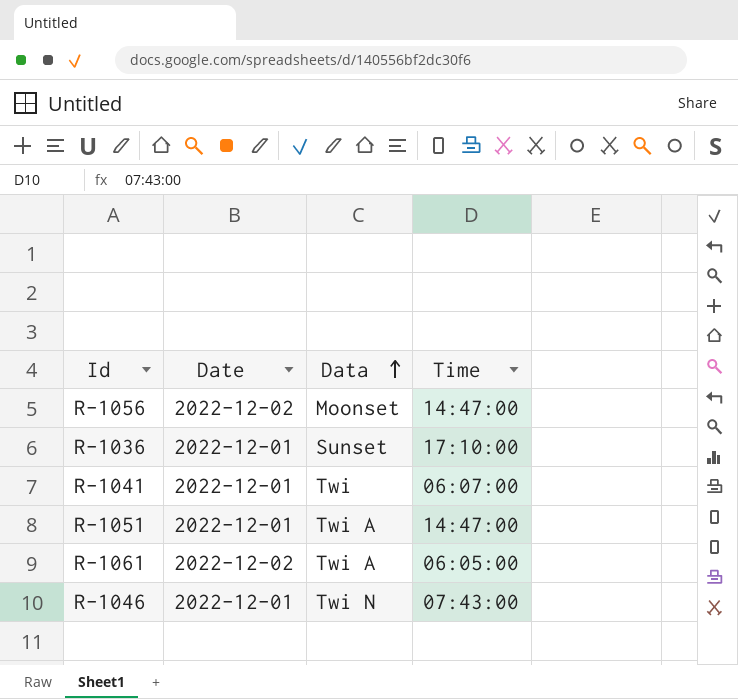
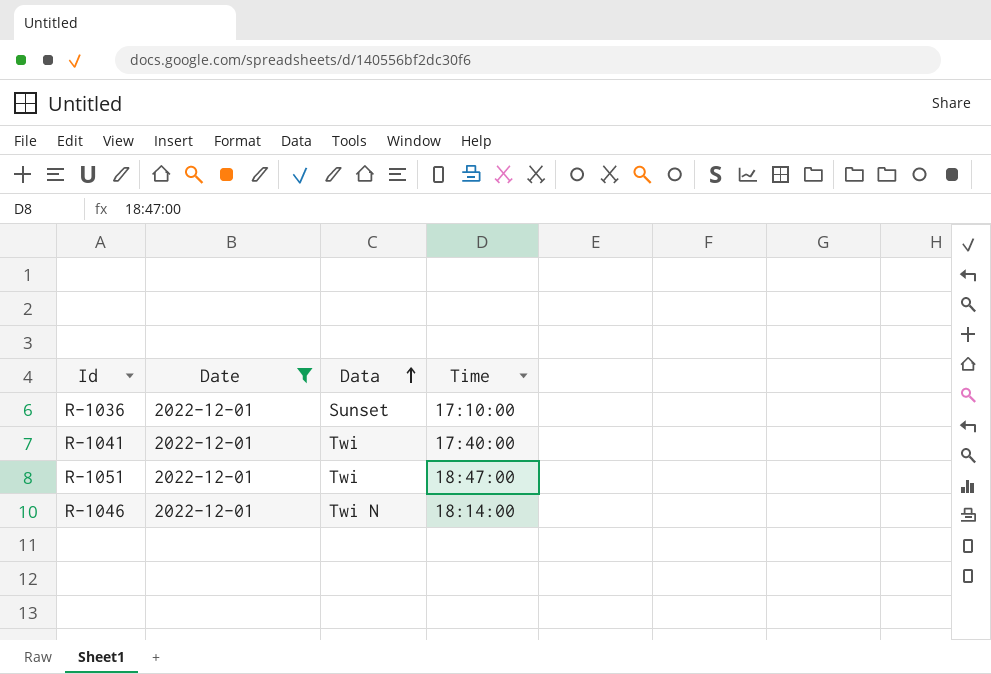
filter: none -> Date = 2022-12-01
R-1041 | Time: 06:07:00 -> 17:40:00
R-1051 | Data: Twi A -> Twi
R-1051 | Time: 14:47:00 -> 18:47:00
R-1046 | Time: 07:43:00 -> 18:14:00

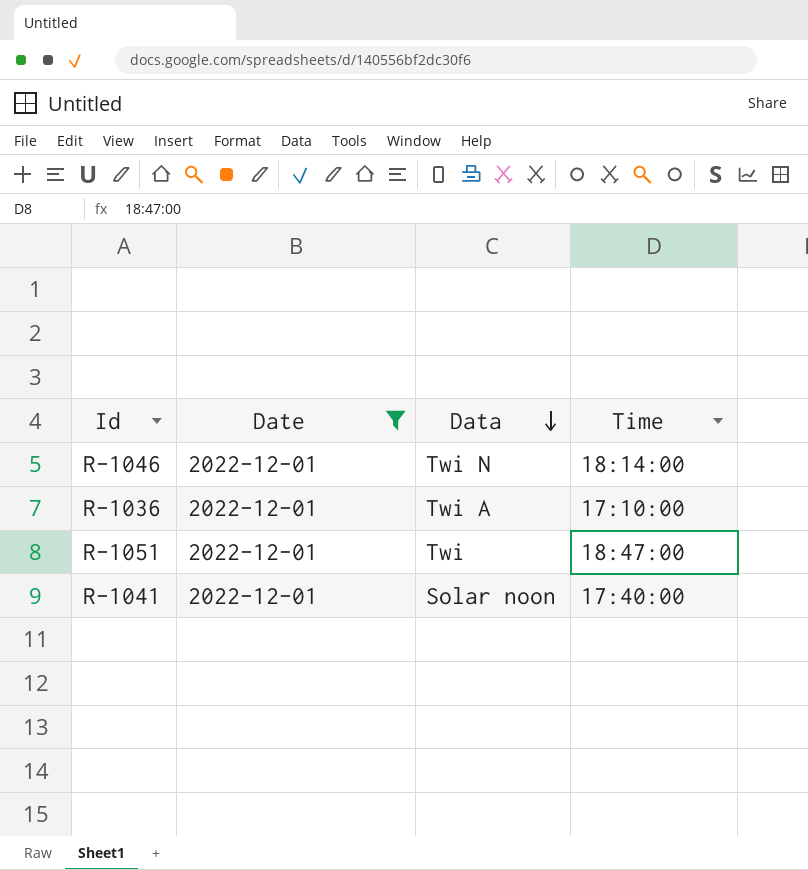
row order: Data ascending -> Data descending
R-1036 | Data: Sunset -> Twi A
R-1041 | Data: Twi -> Solar noon

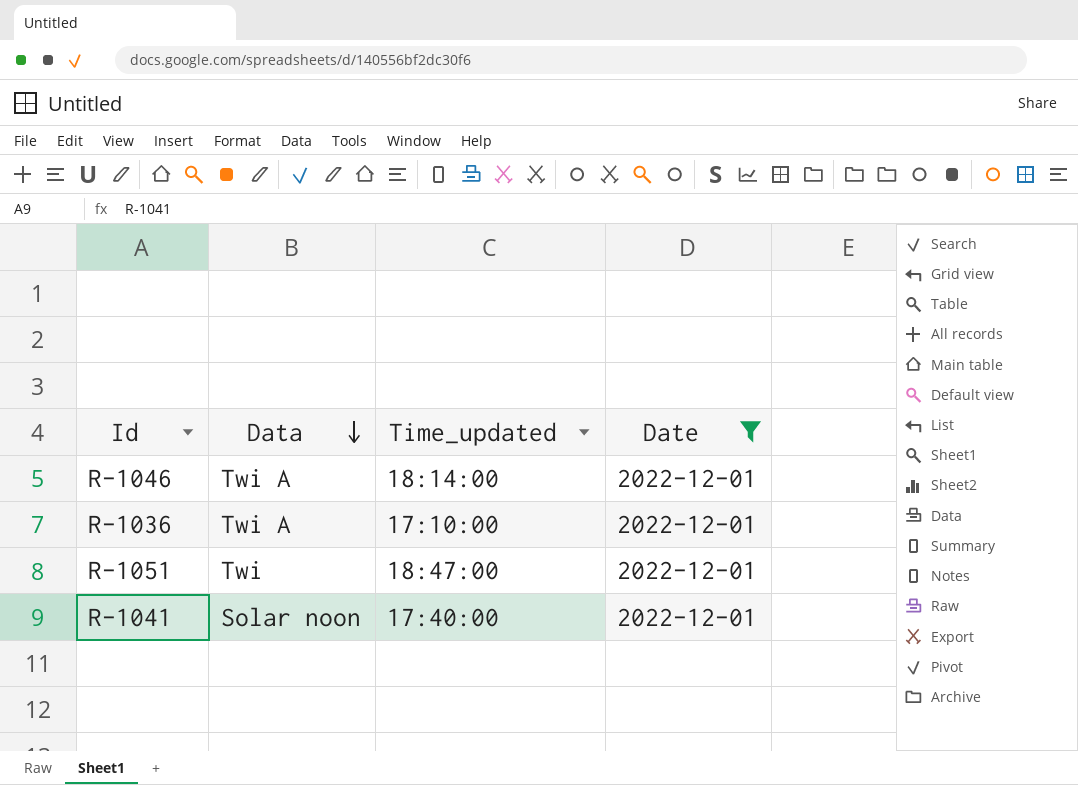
column name: Time -> Time_updated
column Date | position: 2 -> 4
R-1046 | Data: Twi N -> Twi A

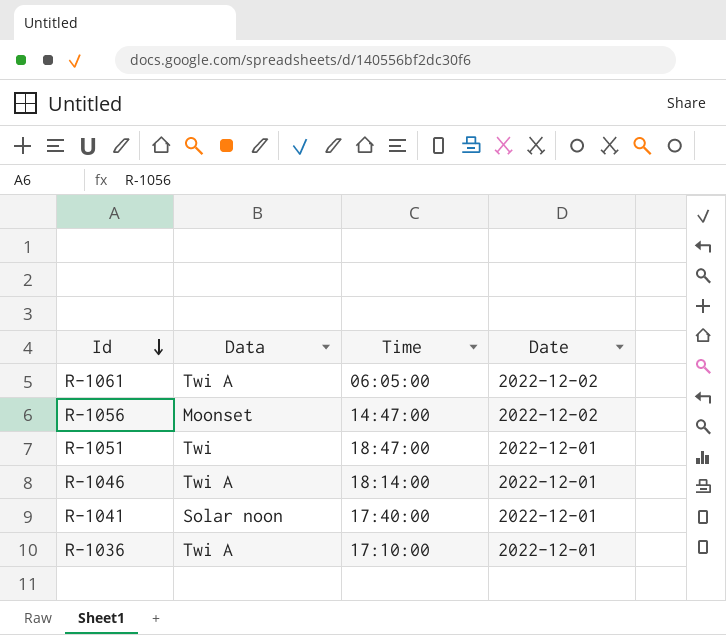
filter: Date = 2022-12-01 -> none
row order: Data descending -> Id descending
column name: Time_updated -> Time

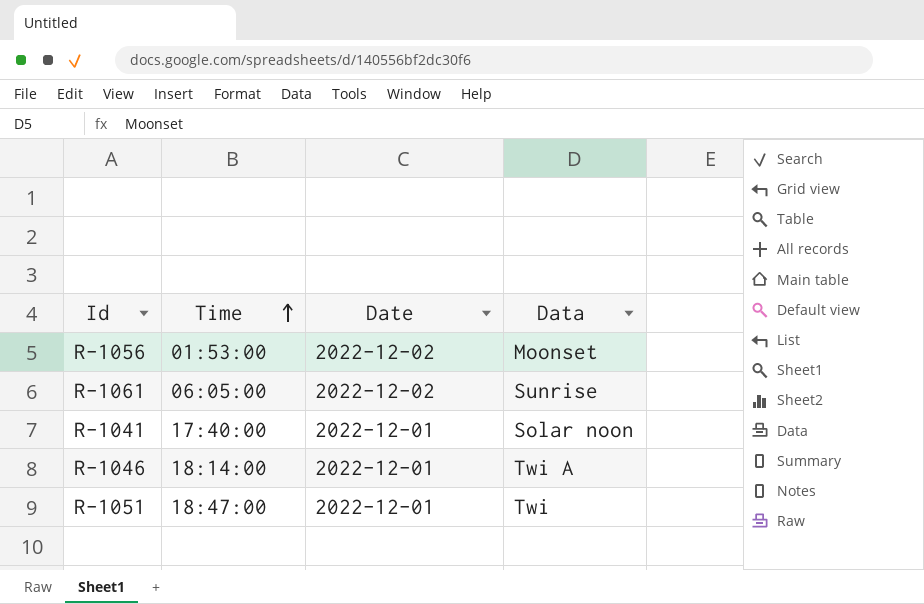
row order: Id descending -> Time ascending
column Data | position: 2 -> 4
row R-1036: Twi A | 17:10:00 | 2022-12-01 -> none
R-1056 | Time: 14:47:00 -> 01:53:00
R-1061 | Data: Twi A -> Sunrise

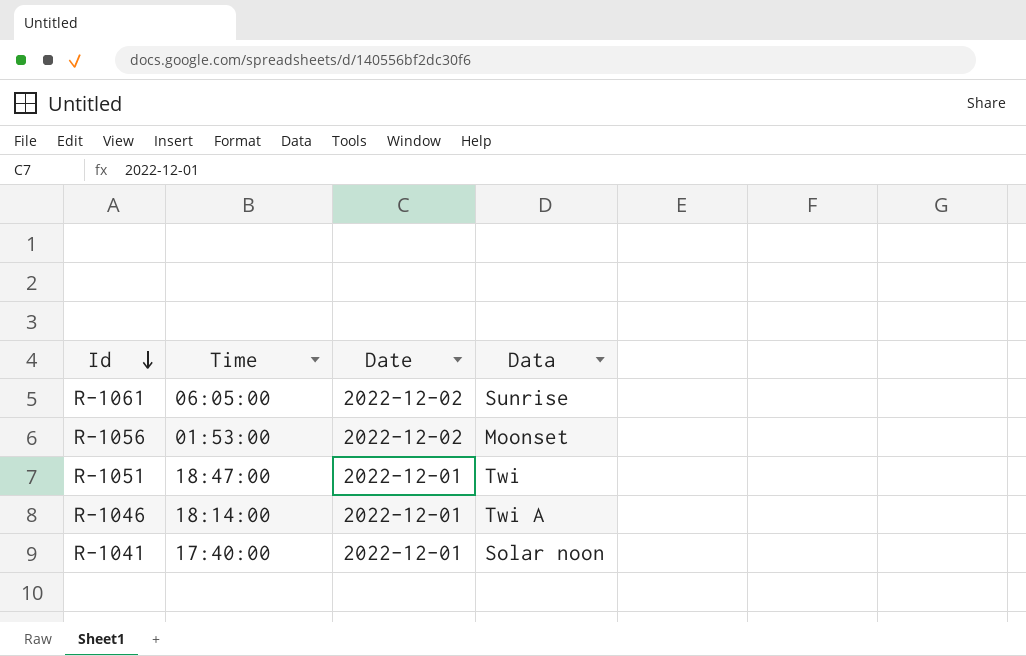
row order: Time ascending -> Id descending

